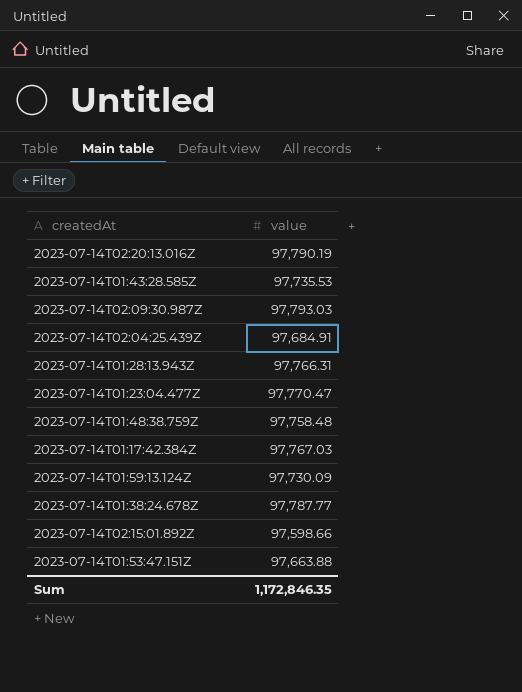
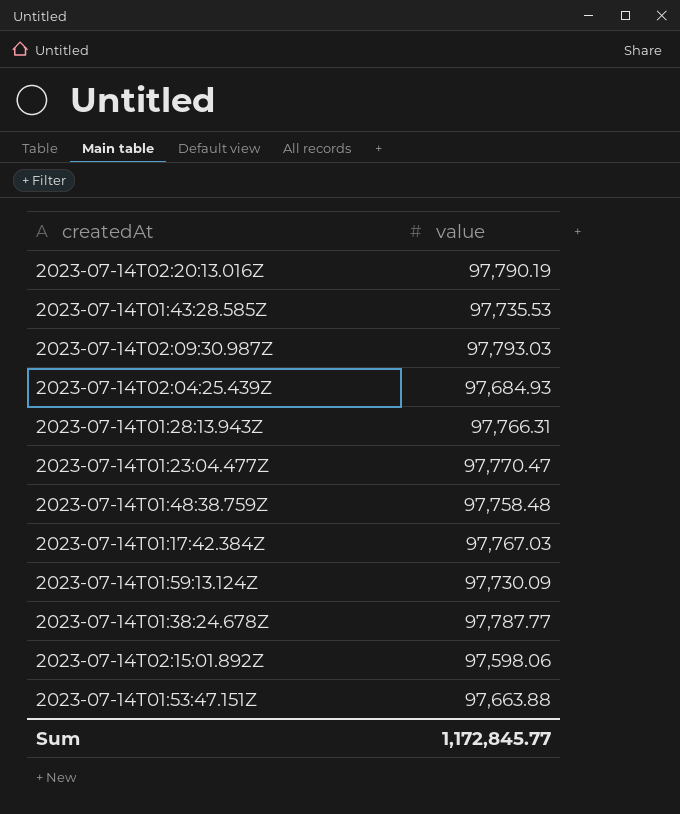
2023-07-14T02:04:25.439Z | value: 97,684.91 -> 97,684.93
2023-07-14T02:15:01.892Z | value: 97,598.66 -> 97,598.06
Sum | value: 1,172,846.35 -> 1,172,845.77

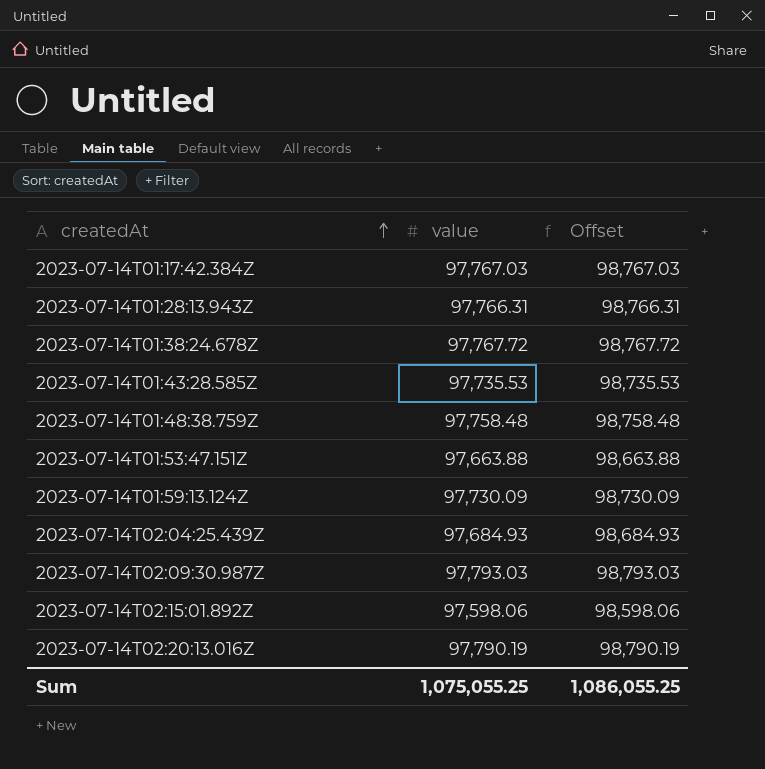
row order: none -> createdAt ascending
column Offset | formula: none -> [value] + 1000
row 2023-07-14T01:23:04.477Z: 97,770.47 -> none
2023-07-14T01:38:24.678Z | value: 97,787.77 -> 97,767.72
Sum | value: 1,172,845.77 -> 1,075,055.25

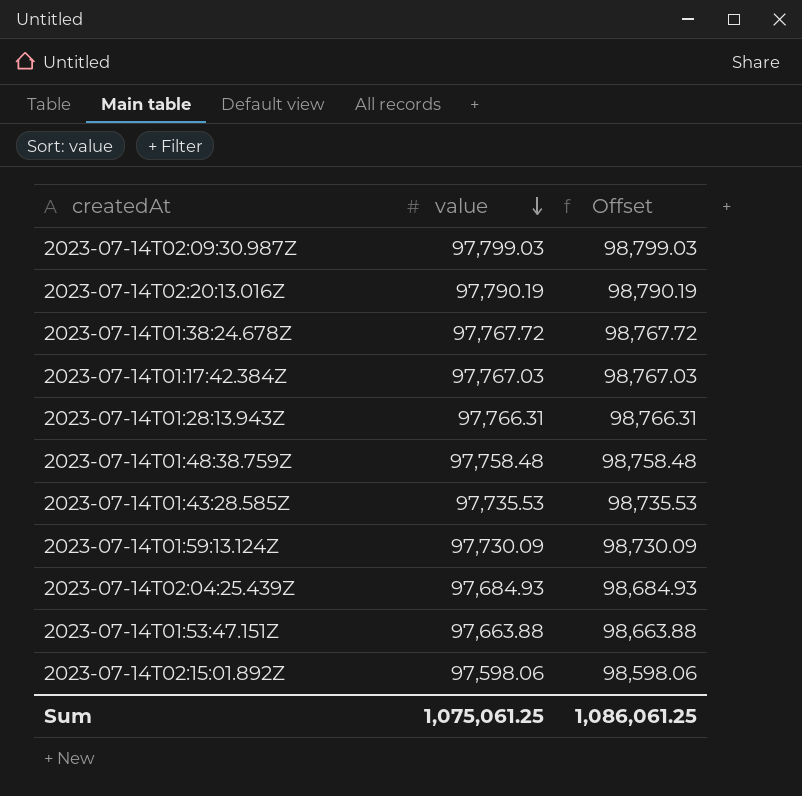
row order: createdAt ascending -> value descending
2023-07-14T02:09:30.987Z | value: 97,793.03 -> 97,799.03
2023-07-14T02:09:30.987Z | Offset: 98,793.03 -> 98,799.03
Sum | value: 1,075,055.25 -> 1,075,061.25
Sum | Offset: 1,086,055.25 -> 1,086,061.25

